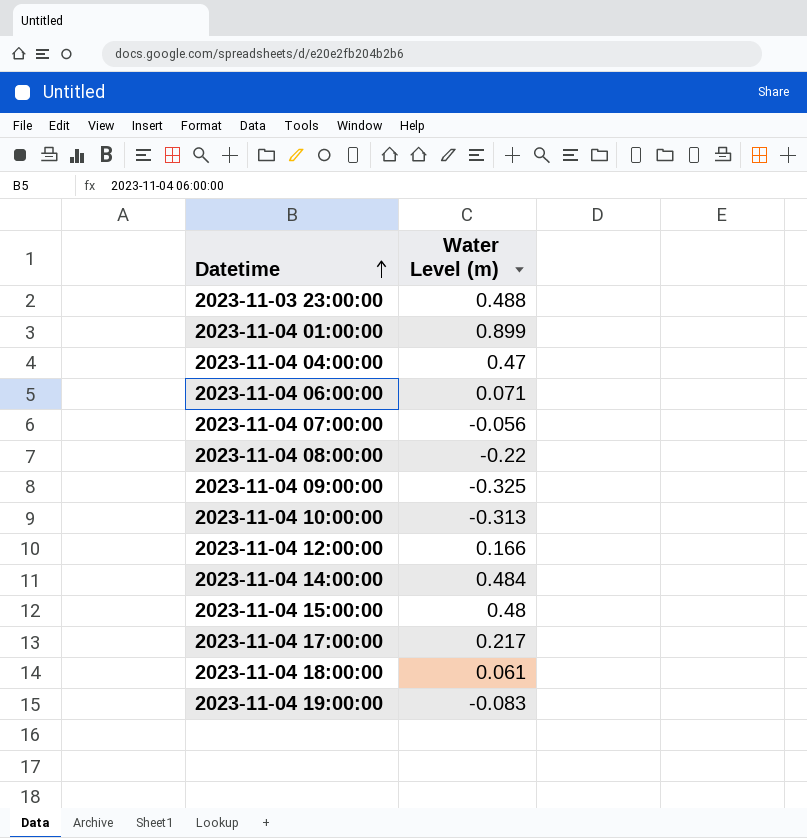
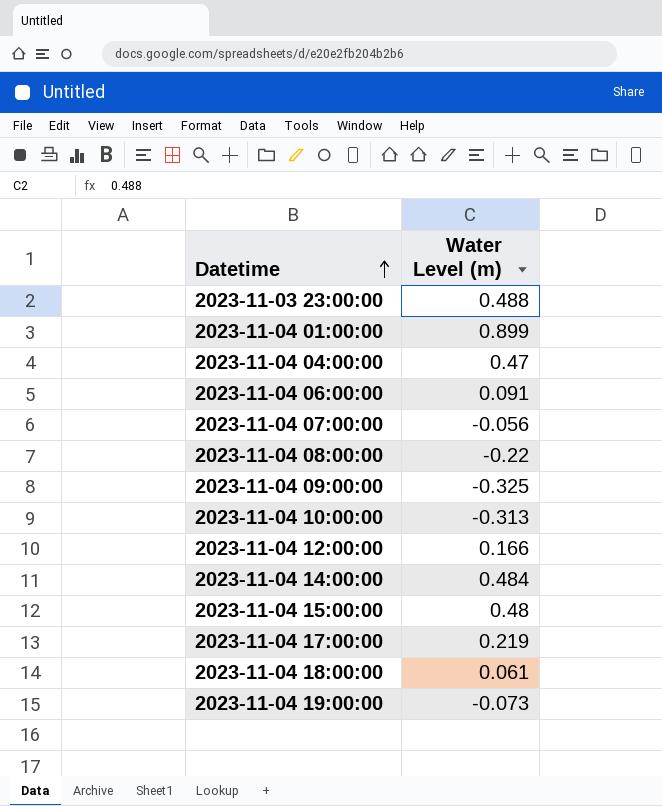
2023-11-04 06:00:00 | Water Level (m): 0.071 -> 0.091
2023-11-04 17:00:00 | Water Level (m): 0.217 -> 0.219
2023-11-04 19:00:00 | Water Level (m): -0.083 -> -0.073

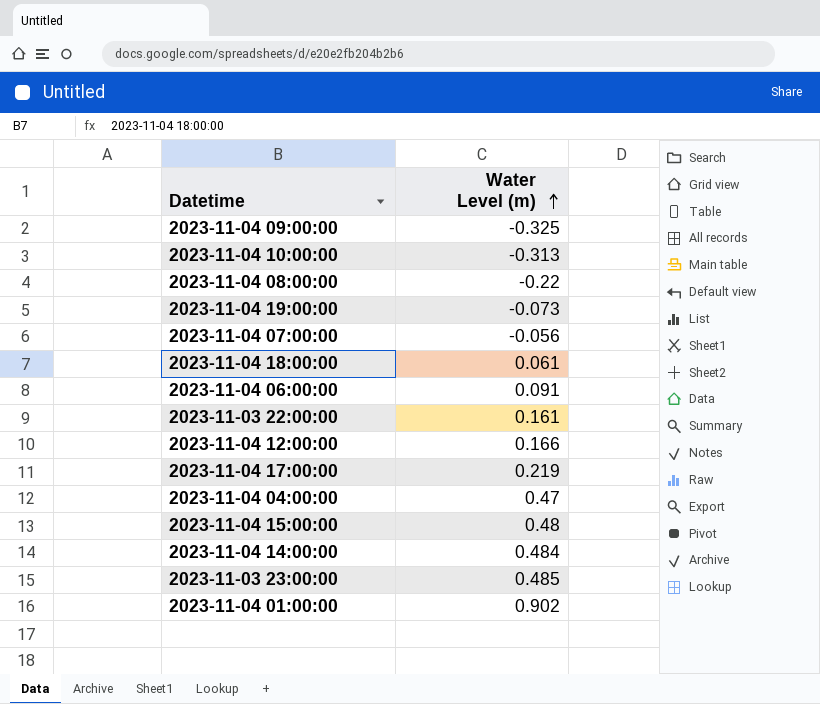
row order: Datetime ascending -> Water Level (m) ascending
row 2023-11-03 22:00:00: none -> 0.161
2023-11-03 23:00:00 | Water Level (m): 0.488 -> 0.485
2023-11-04 01:00:00 | Water Level (m): 0.899 -> 0.902

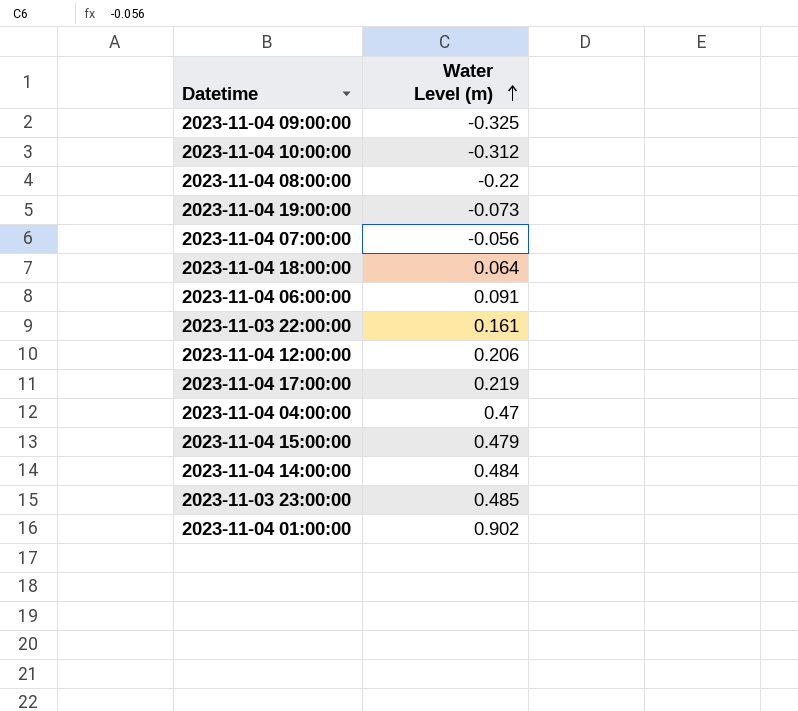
2023-11-04 10:00:00 | Water Level (m): -0.313 -> -0.312
2023-11-04 18:00:00 | Water Level (m): 0.061 -> 0.064
2023-11-04 12:00:00 | Water Level (m): 0.166 -> 0.206
2023-11-04 15:00:00 | Water Level (m): 0.48 -> 0.479

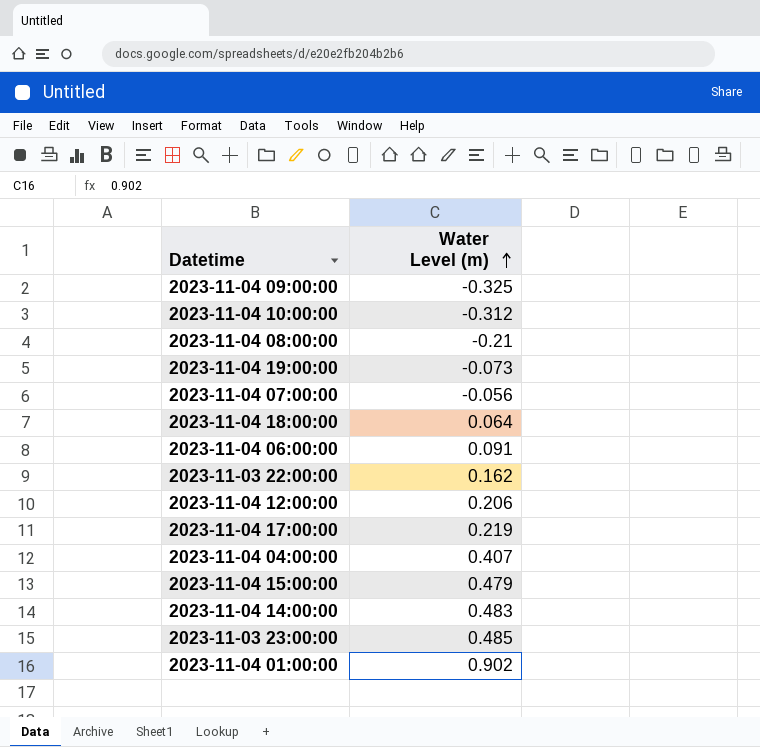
2023-11-04 08:00:00 | Water Level (m): -0.22 -> -0.21
2023-11-03 22:00:00 | Water Level (m): 0.161 -> 0.162
2023-11-04 04:00:00 | Water Level (m): 0.47 -> 0.407
2023-11-04 14:00:00 | Water Level (m): 0.484 -> 0.483

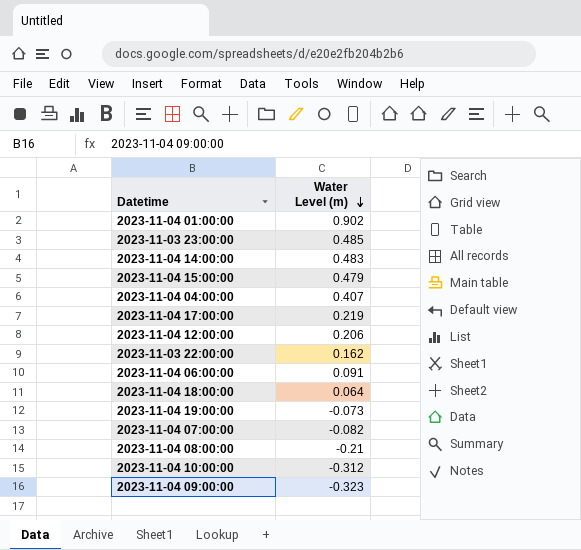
row order: Water Level (m) ascending -> Water Level (m) descending
2023-11-04 07:00:00 | Water Level (m): -0.056 -> -0.082
2023-11-04 09:00:00 | Water Level (m): -0.325 -> -0.323

